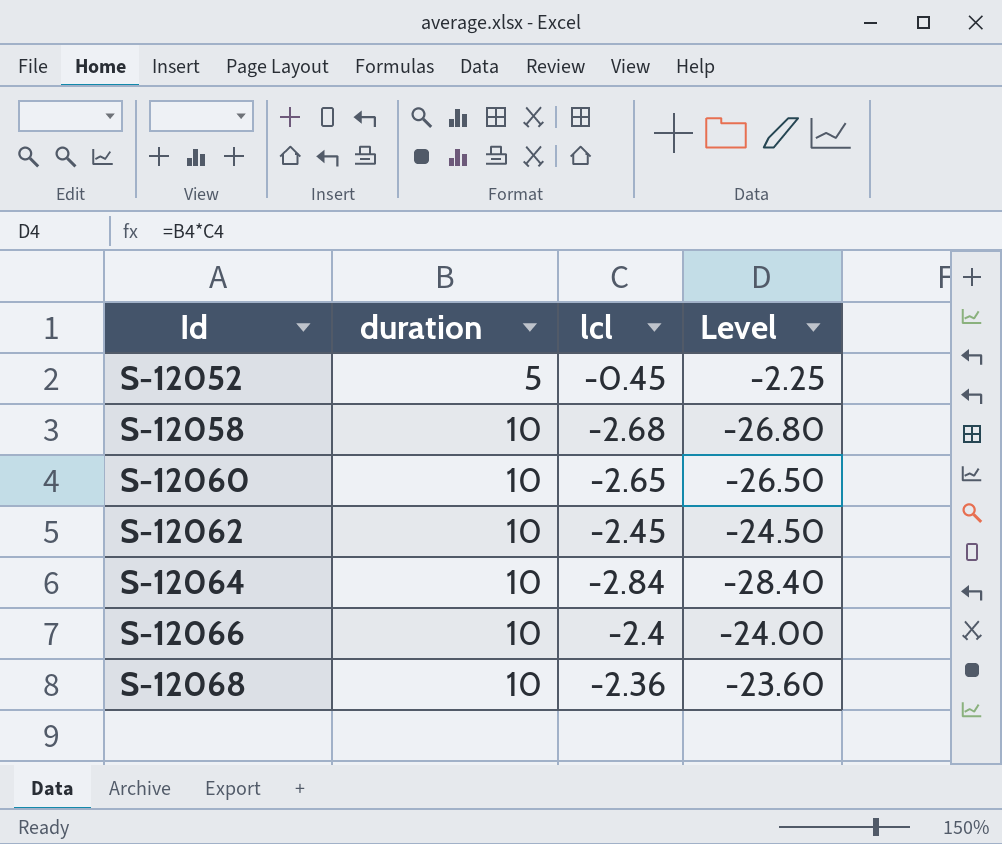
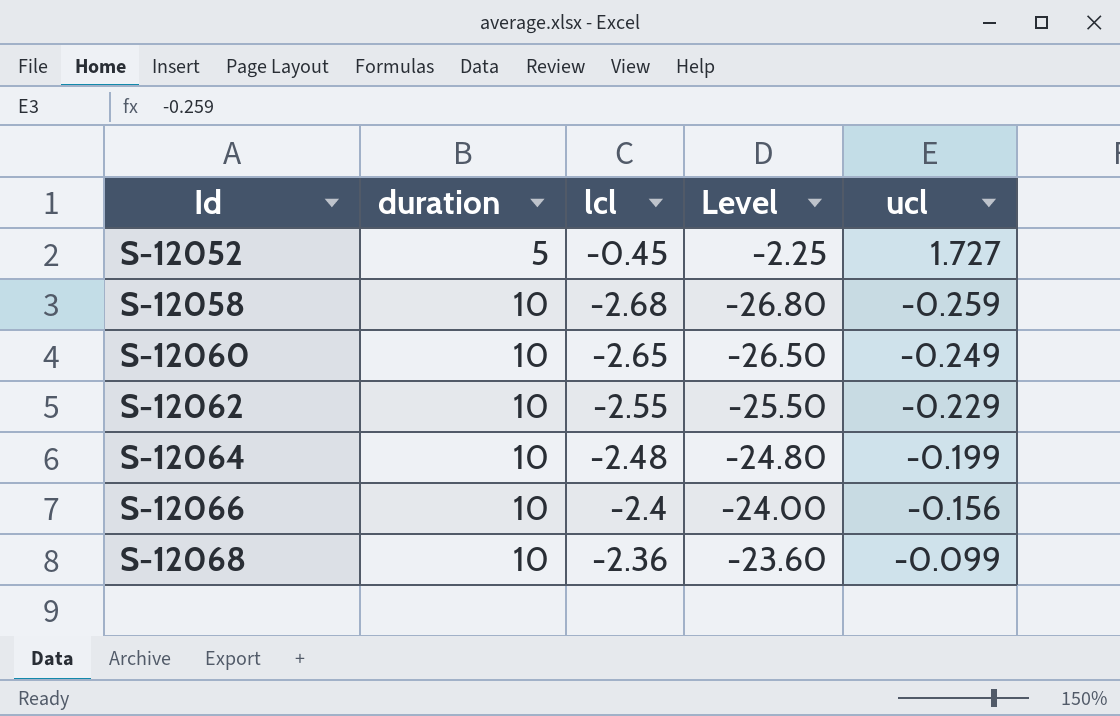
column ucl | position: none -> 5
S-12062 | lcl: -2.45 -> -2.55
S-12062 | Level: -24.50 -> -25.50
S-12064 | lcl: -2.84 -> -2.48
S-12064 | Level: -28.40 -> -24.80

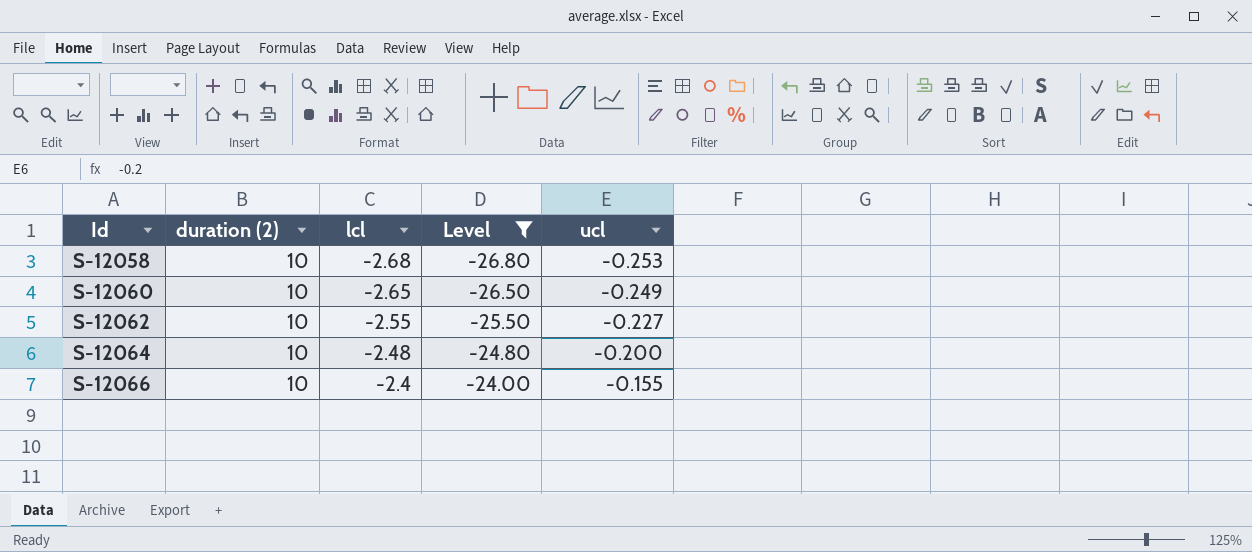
filter: none -> Level <= -24.00
column name: duration -> duration (2)
S-12058 | ucl: -0.259 -> -0.253
S-12062 | ucl: -0.229 -> -0.227
S-12064 | ucl: -0.199 -> -0.200
S-12066 | ucl: -0.156 -> -0.155

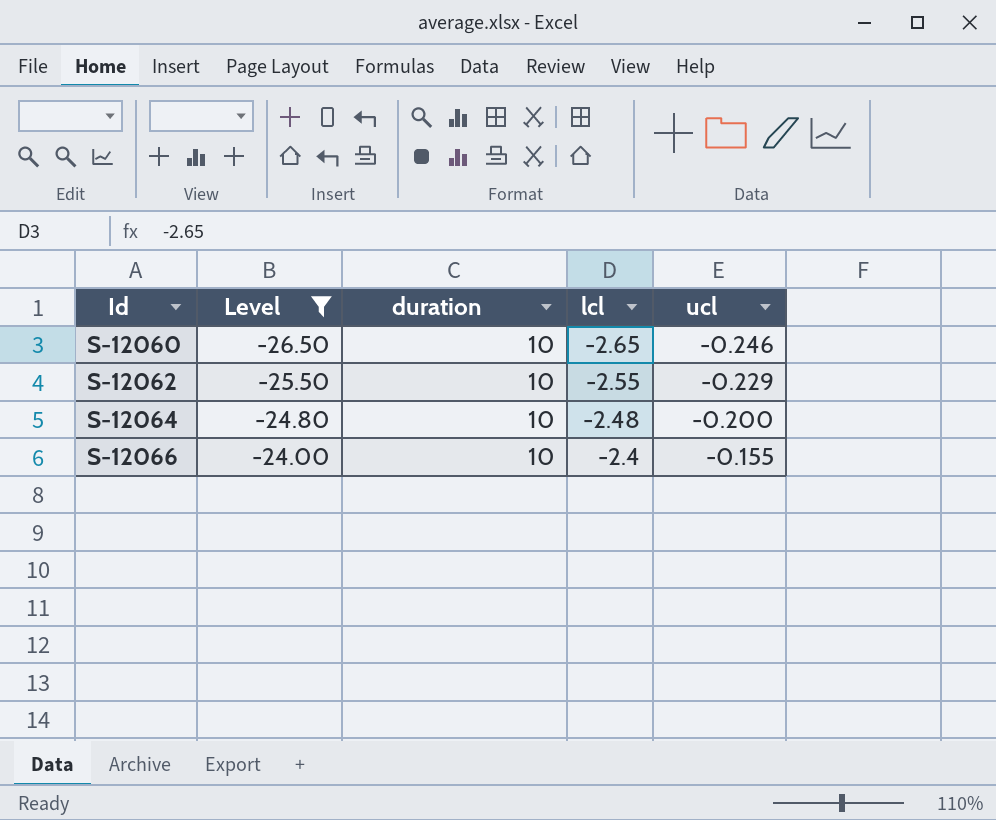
column Level | position: 4 -> 2
column name: duration (2) -> duration
row S-12058: 10 | -2.68 | -26.80 | -0.253 -> none
S-12060 | ucl: -0.249 -> -0.246
S-12062 | ucl: -0.227 -> -0.229

